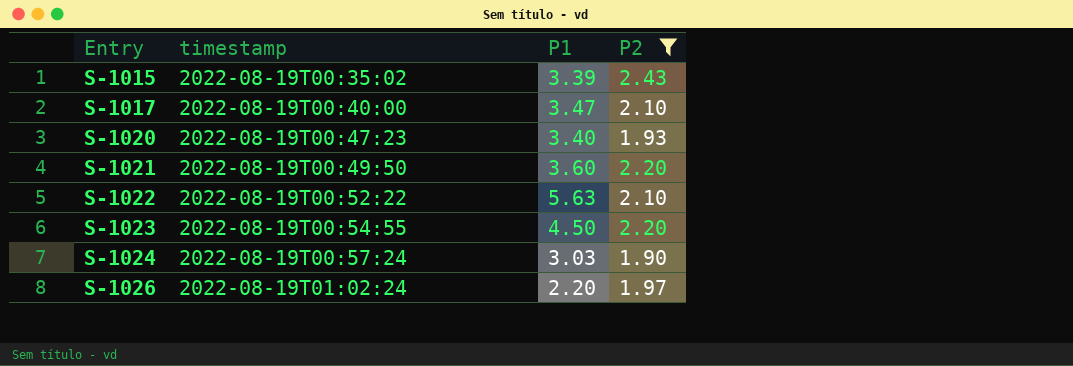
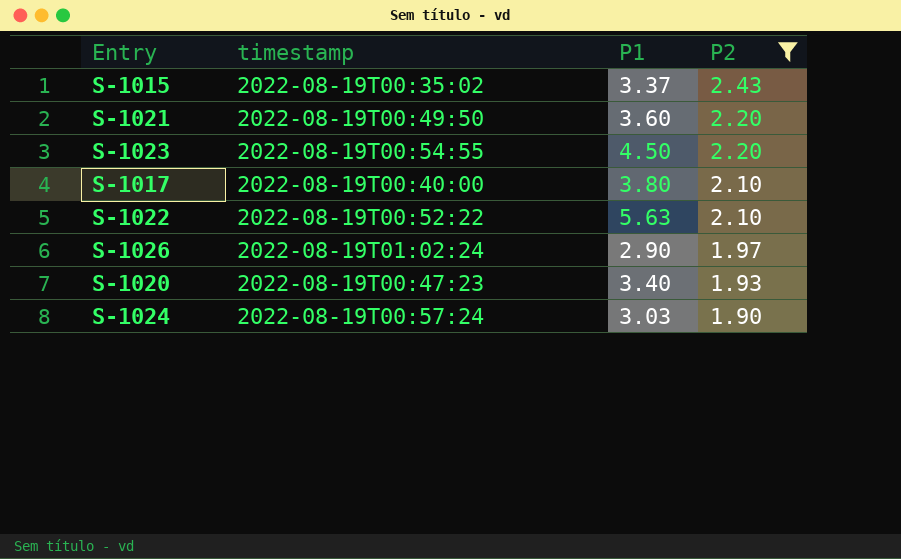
row order: Entry ascending -> P2 descending
S-1015 | P1: 3.39 -> 3.37
S-1017 | P1: 3.47 -> 3.80
S-1026 | P1: 2.20 -> 2.90

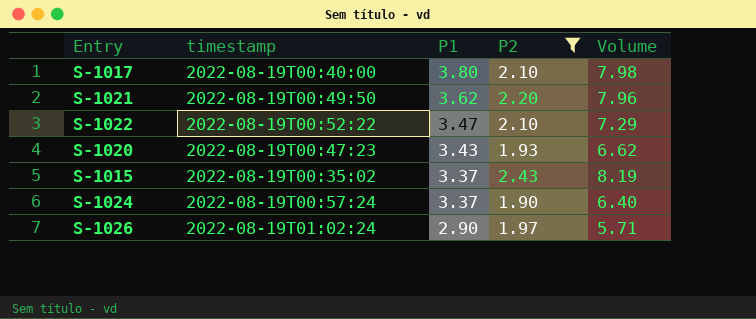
row order: P2 descending -> P1 descending
column Volume | formula: none -> [P1] * [P2]
row S-1023: 2022-08-19T00:54:55 | 4.50 | 2.20 -> none
S-1021 | P1: 3.60 -> 3.62
S-1022 | P1: 5.63 -> 3.47
S-1020 | P1: 3.40 -> 3.43
S-1024 | P1: 3.03 -> 3.37

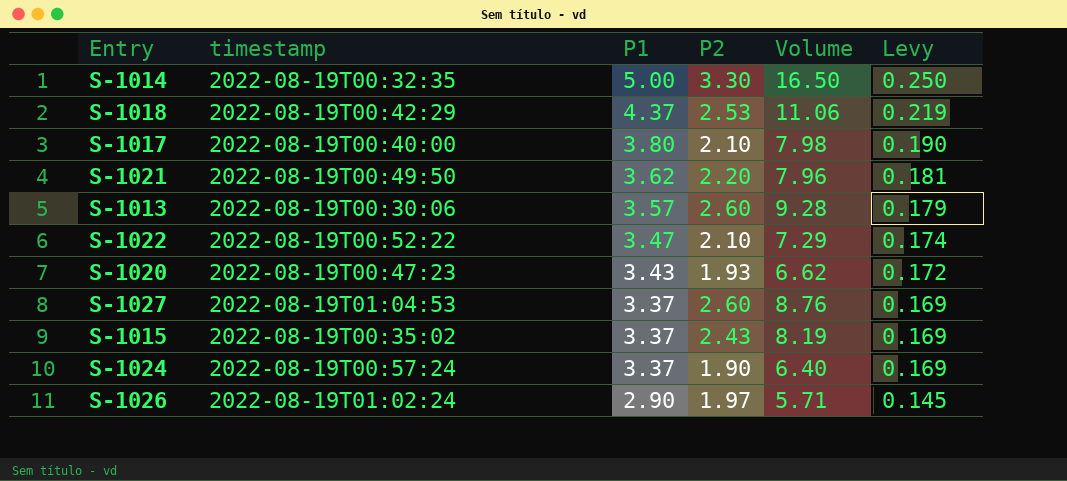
filter: P2 <= 2.43 -> none
column Levy | formula: none -> [P1] * 0.05

